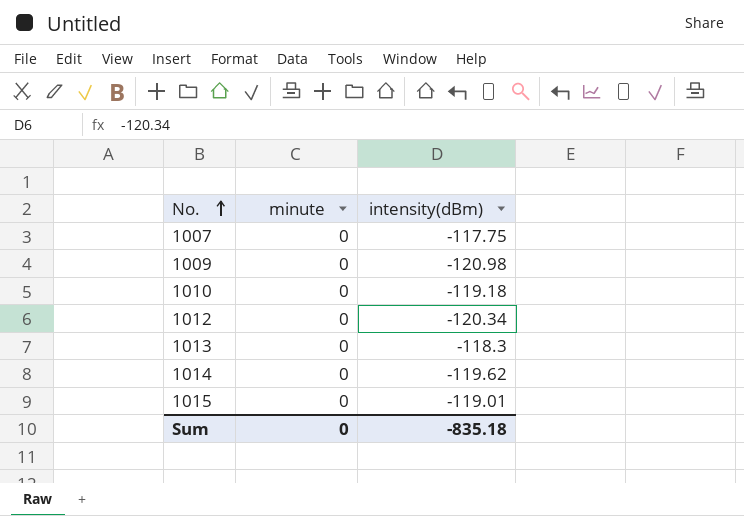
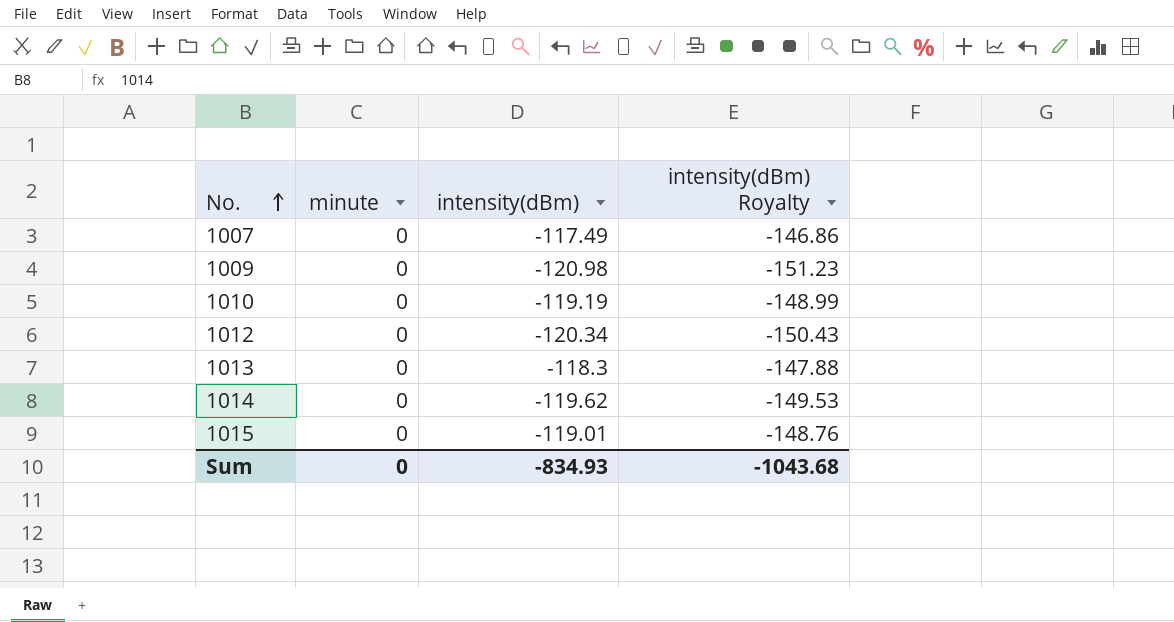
column intensity(dBm) Royalty | formula: none -> [intensity(dBm)] * 1.25
1007 | intensity(dBm): -117.75 -> -117.49
1010 | intensity(dBm): -119.18 -> -119.19
Sum | intensity(dBm): -835.18 -> -834.93

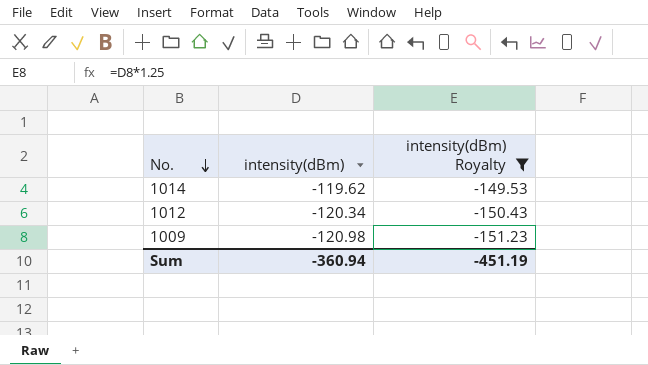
filter: none -> intensity(dBm) Royalty <= -149.53
row order: No. ascending -> No. descending
column minute | position: 2 -> none
Sum | intensity(dBm): -834.93 -> -360.94
Sum | intensity(dBm) Royalty: -1043.68 -> -451.19

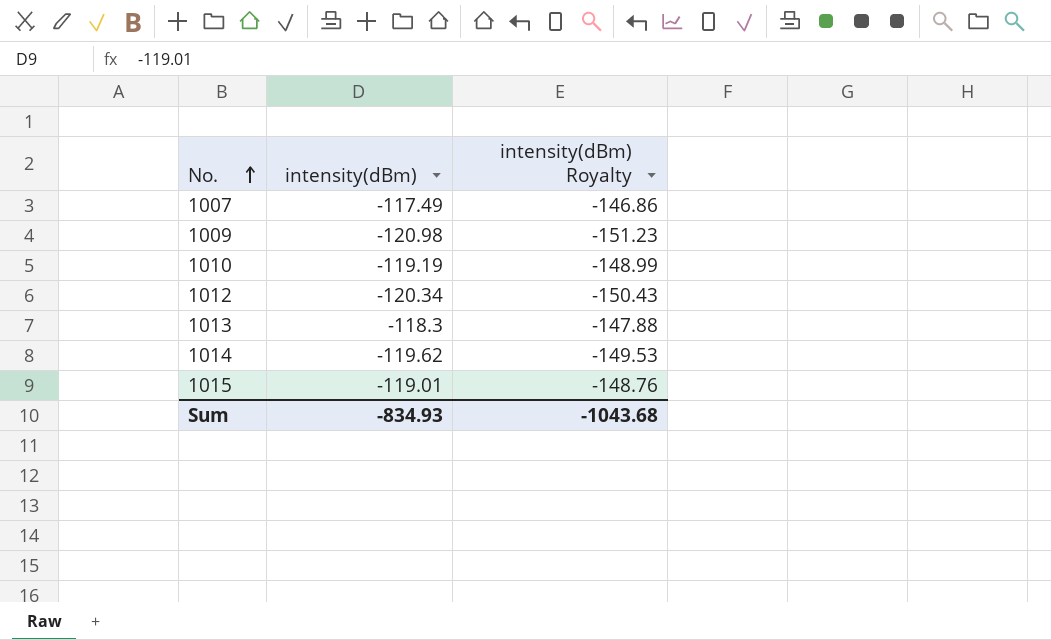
filter: intensity(dBm) Royalty <= -149.53 -> none
row order: No. descending -> No. ascending
Sum | intensity(dBm): -360.94 -> -834.93
Sum | intensity(dBm) Royalty: -451.19 -> -1043.68

